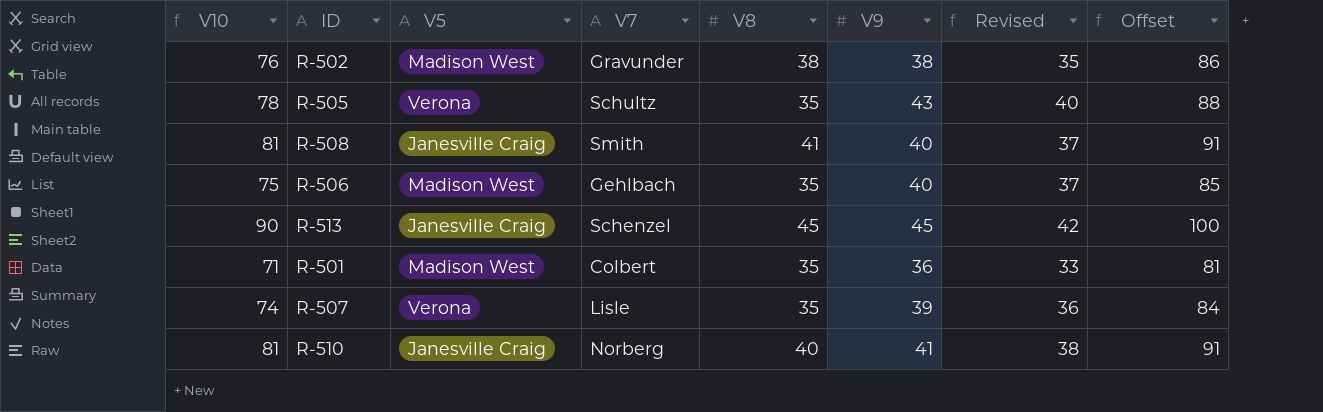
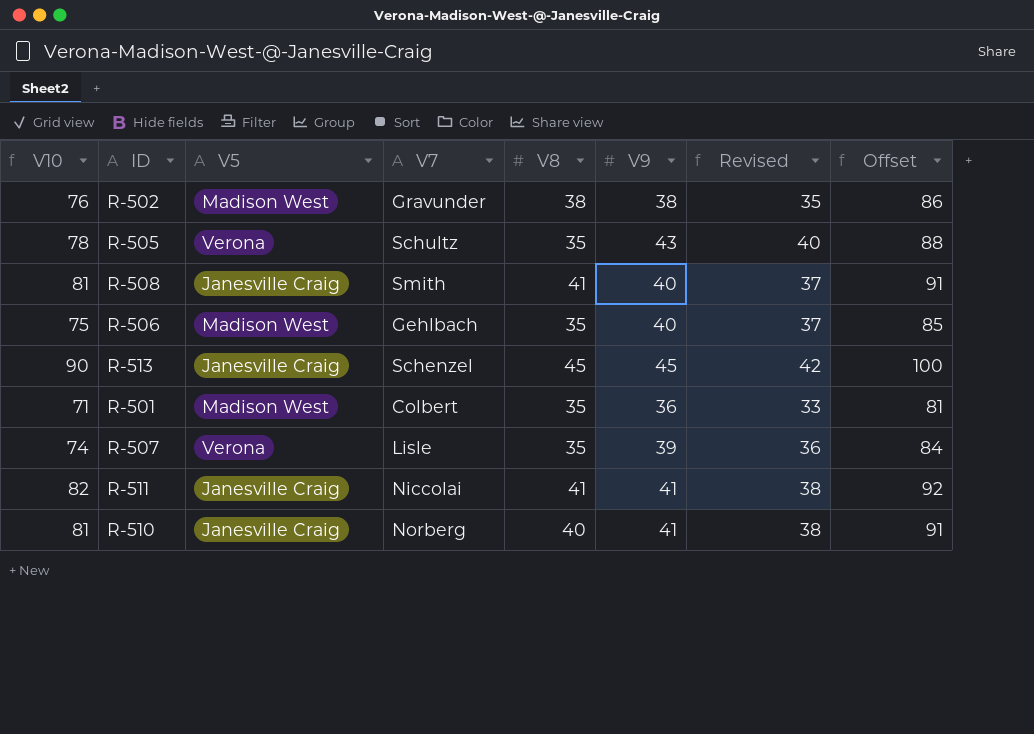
row R-511: none -> 82 | Janesville Craig | Niccolai | 41 | 41 | 38 | 92

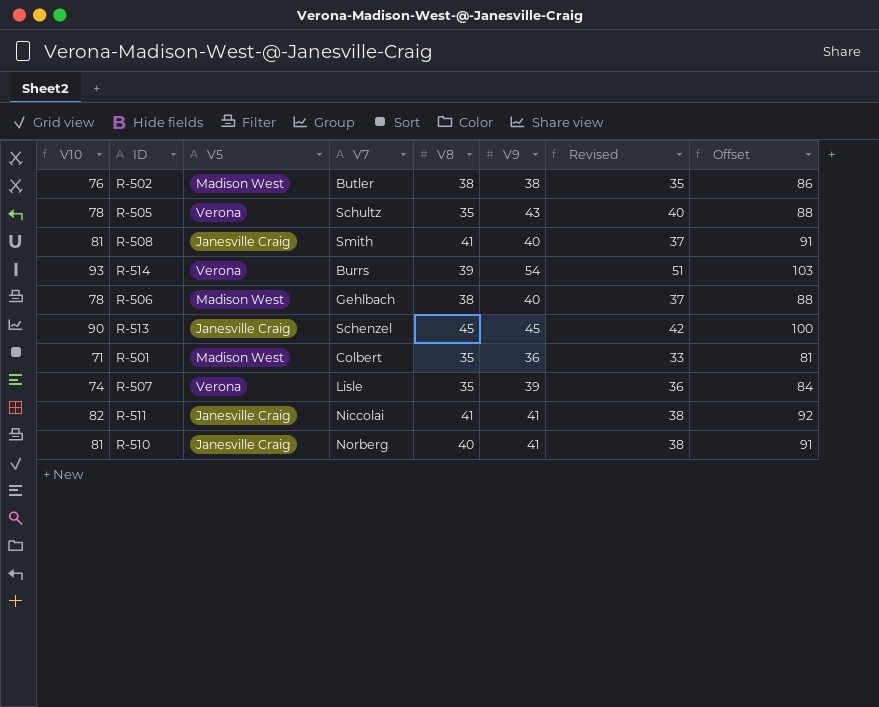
R-502 | V7: Gravunder -> Butler
row R-514: none -> 93 | Verona | Burrs | 39 | 54 | 51 | 103
R-506 | V10: 75 -> 78
R-506 | V8: 35 -> 38
R-506 | Offset: 85 -> 88

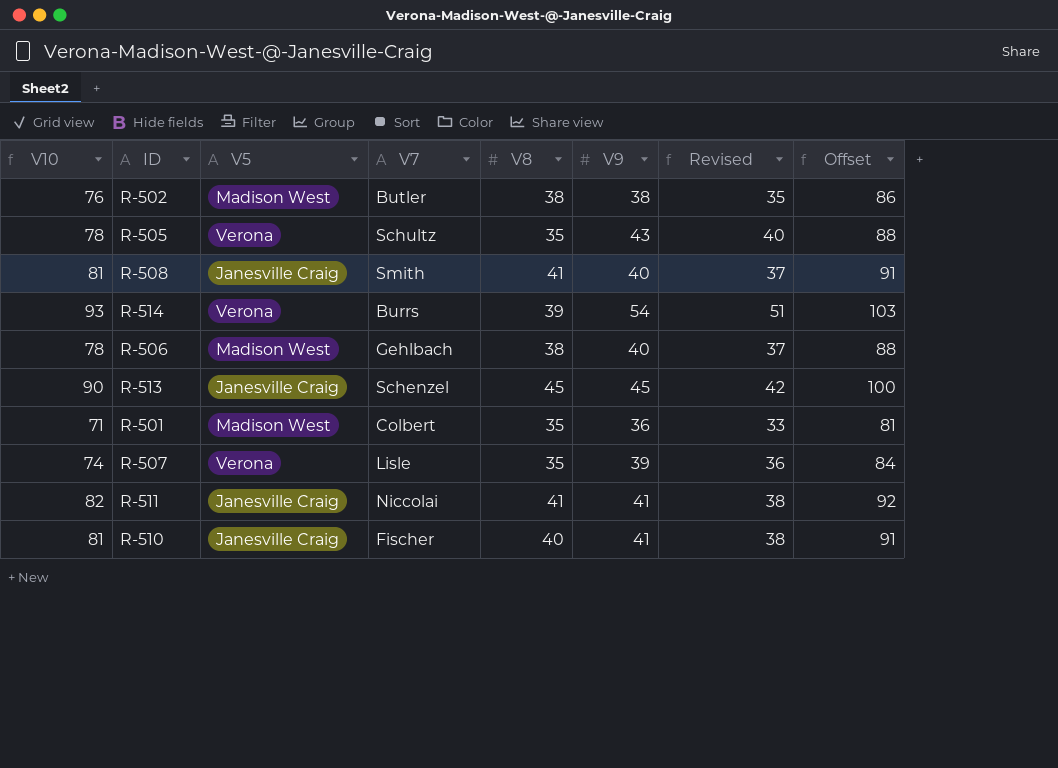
R-510 | V7: Norberg -> Fischer

